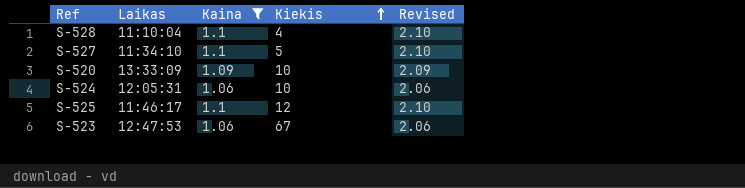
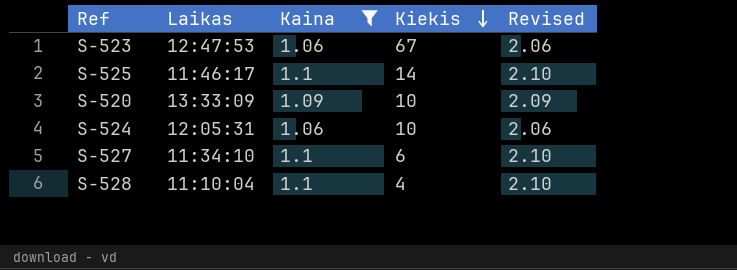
row order: Kiekis ascending -> Kiekis descending
S-525 | Kiekis: 12 -> 14
S-527 | Kiekis: 5 -> 6

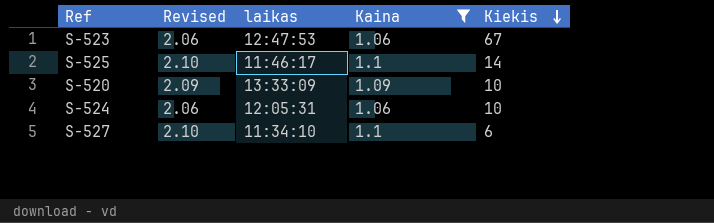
column Revised | position: 5 -> 2
column name: Laikas -> laikas
row S-528: 11:10:04 | 1.1 | 4 | 2.10 -> none

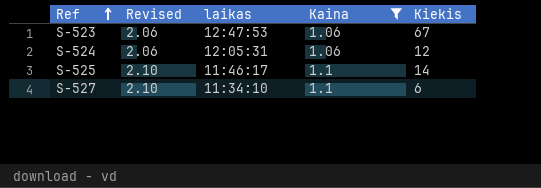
row order: Kiekis descending -> Ref ascending
row S-520: 2.09 | 13:33:09 | 1.09 | 10 -> none
S-524 | Kiekis: 10 -> 12

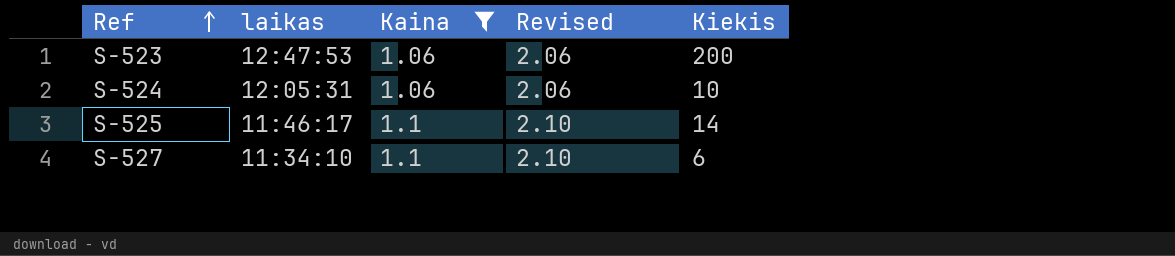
column Revised | position: 2 -> 4
S-523 | Kiekis: 67 -> 200
S-524 | Kiekis: 12 -> 10

